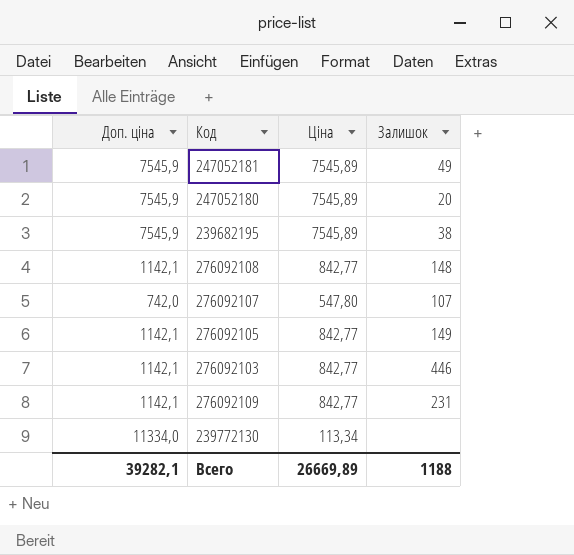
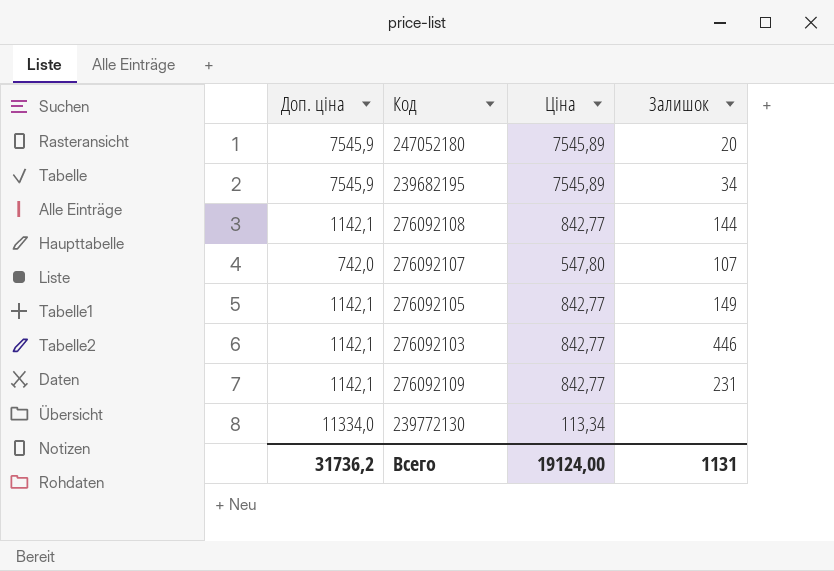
row 247052181: 7545,9 | 7545,89 | 49 -> none
239682195 | Залишок: 38 -> 34
276092108 | Залишок: 148 -> 144
Всего | Доп. ціна: 39282,1 -> 31736,2
Всего | Ціна: 26669,89 -> 19124,00
Всего | Залишок: 1188 -> 1131

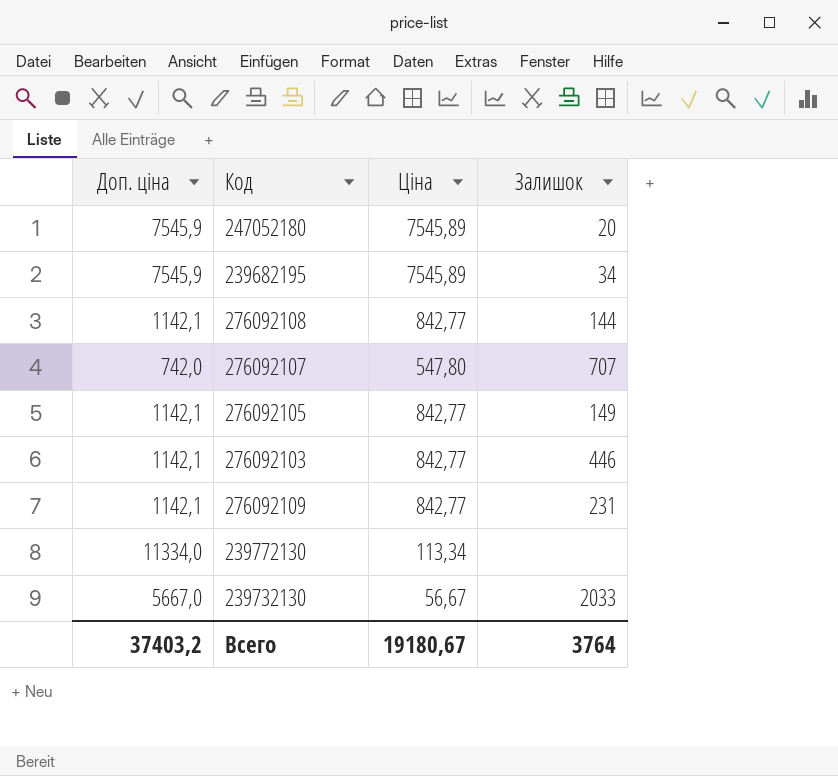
276092107 | Залишок: 107 -> 707
row 239732130: none -> 5667,0 | 56,67 | 2033
Всего | Доп. ціна: 31736,2 -> 37403,2
Всего | Ціна: 19124,00 -> 19180,67
Всего | Залишок: 1131 -> 3764

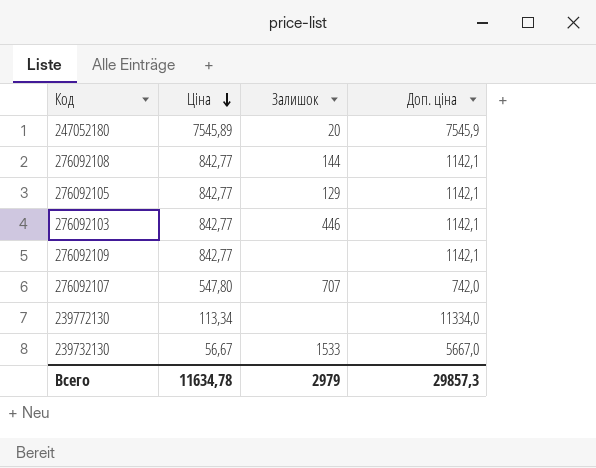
row order: none -> Ціна descending
column Доп. ціна | position: 1 -> 4
row 239682195: 7545,9 | 7545,89 | 34 -> none
276092105 | Залишок: 149 -> 129
276092109 | Залишок: 231 -> none
239732130 | Залишок: 2033 -> 1533
Всего | Ціна: 19180,67 -> 11634,78
Всего | Залишок: 3764 -> 2979
Всего | Доп. ціна: 37403,2 -> 29857,3

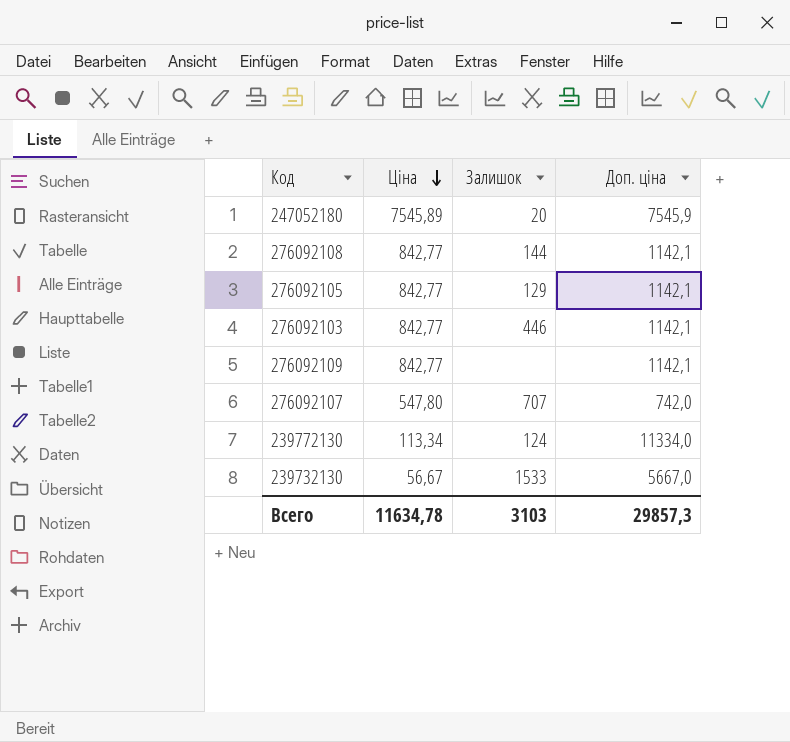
239772130 | Залишок: none -> 124
Всего | Залишок: 2979 -> 3103

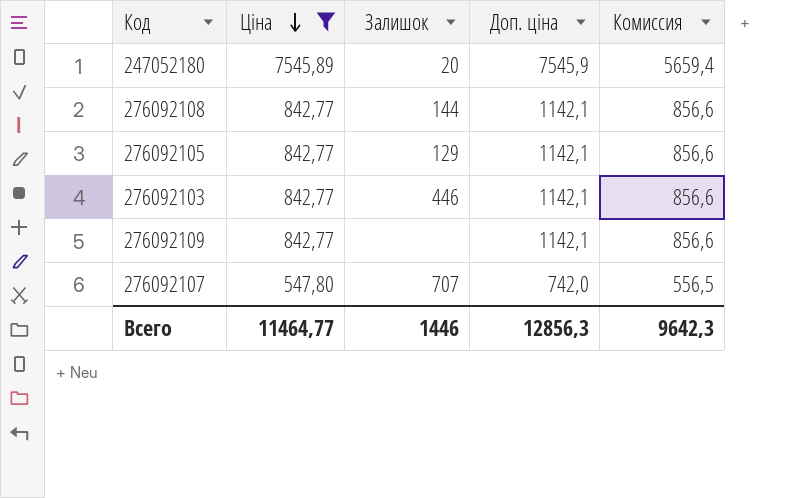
filter: none -> Ціна >= 547,80
column Комиссия | formula: none -> [Доп. ціна] * 0,75
Всего | Ціна: 11634,78 -> 11464,77
Всего | Залишок: 3103 -> 1446
Всего | Доп. ціна: 29857,3 -> 12856,3

